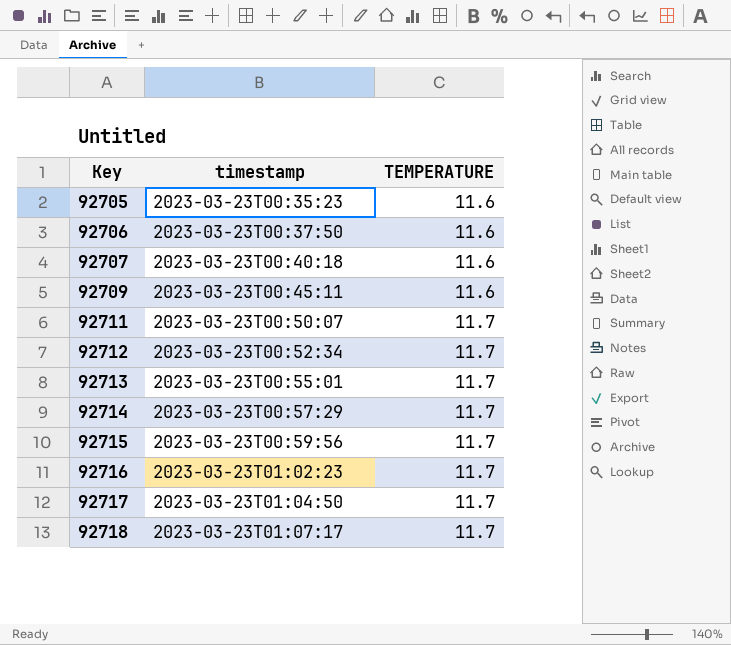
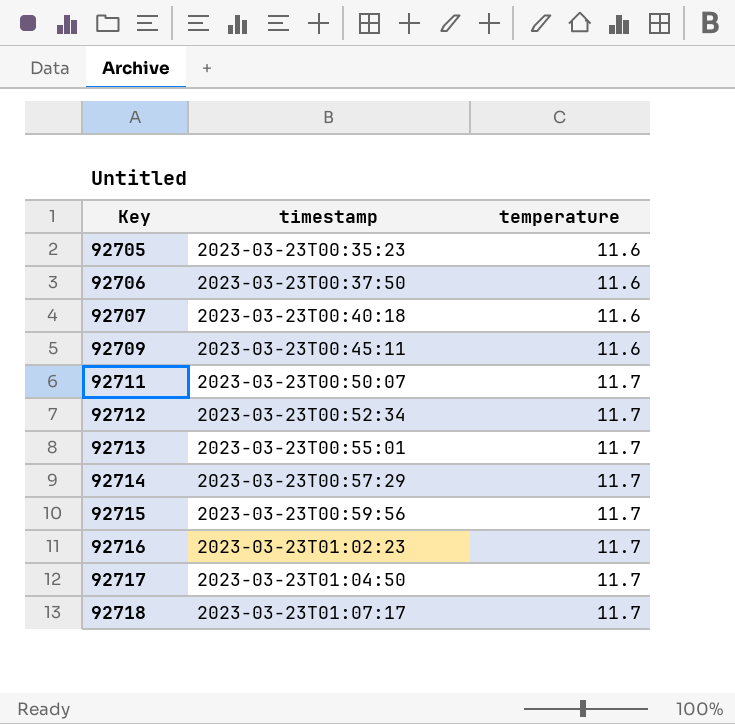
column name: TEMPERATURE -> temperature

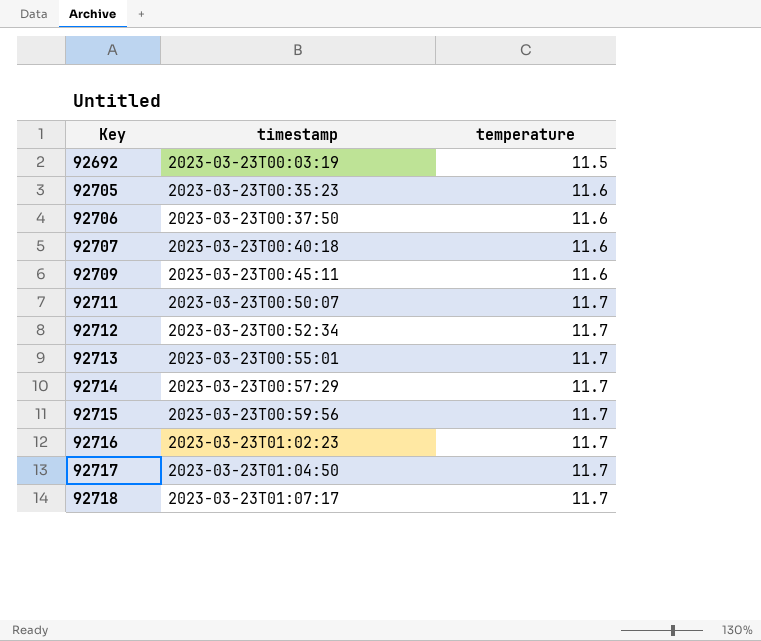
row 92692: none -> 2023-03-23T00:03:19 | 11.5

